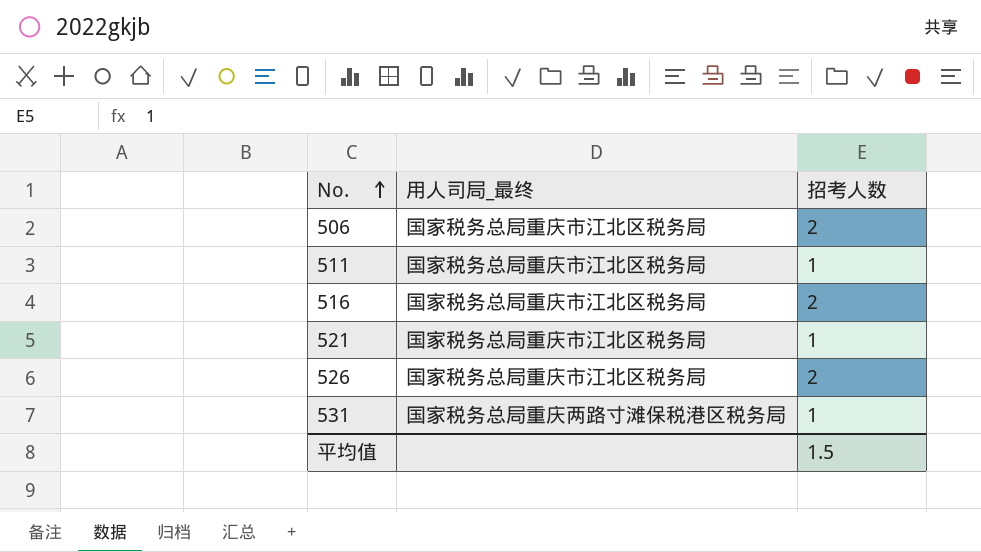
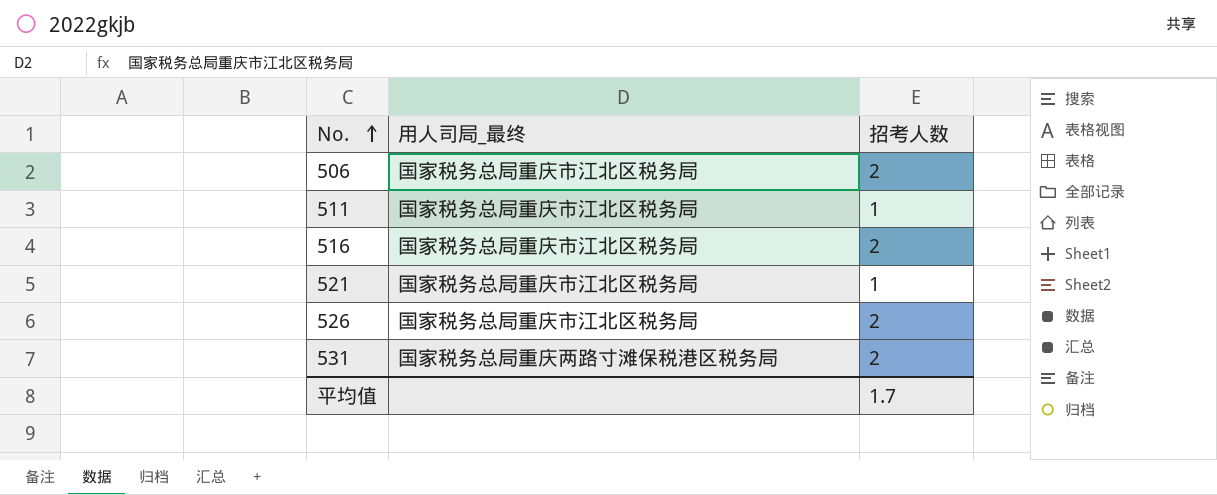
531 | 招考人数: 1 -> 2
平均值 | 招考人数: 1.5 -> 1.7

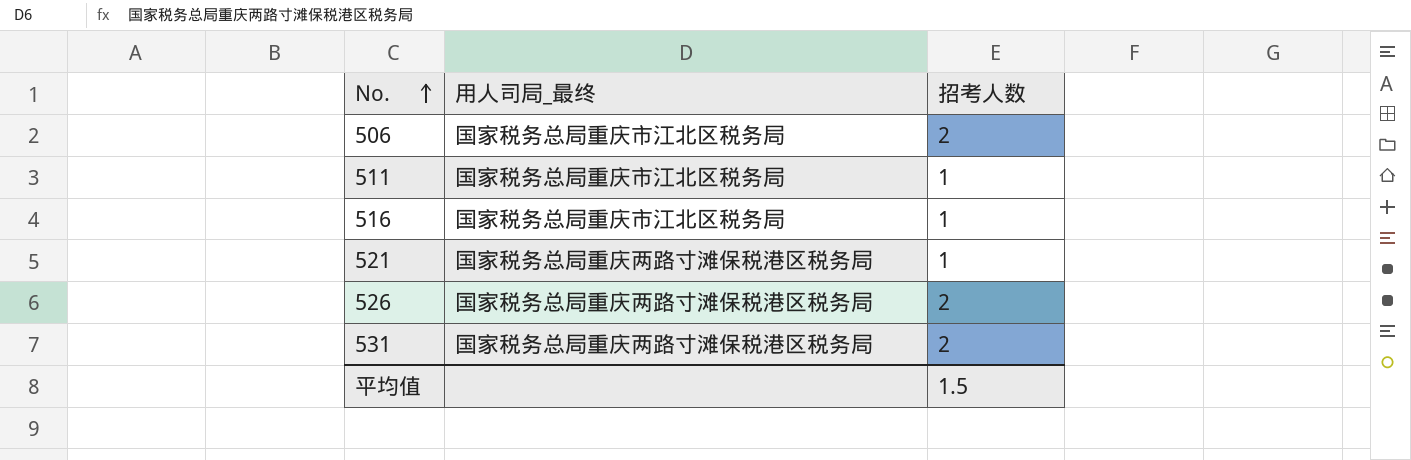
516 | 招考人数: 2 -> 1
521 | 用人司局_最终: 国家税务总局重庆市江北区税务局 -> 国家税务总局重庆两路寸滩保税港区税务局
526 | 用人司局_最终: 国家税务总局重庆市江北区税务局 -> 国家税务总局重庆两路寸滩保税港区税务局
平均值 | 招考人数: 1.7 -> 1.5

